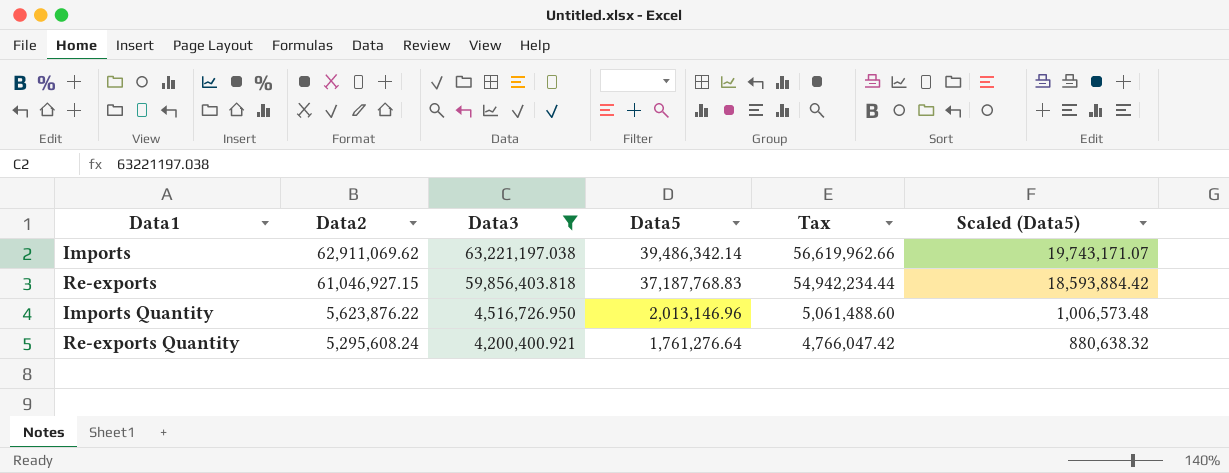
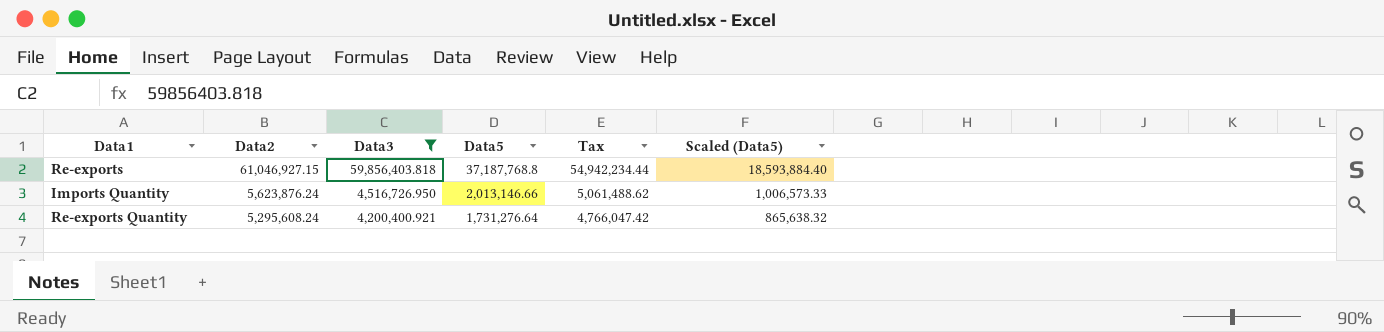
row Imports: 62,911,069.62 | 63,221,197.038 | 39,486,342.14 | 56,619,962.66 | 19,743,171.07 -> none
Re-exports | Data5: 37,187,768.83 -> 37,187,768.8
Re-exports | Scaled (Data5): 18,593,884.42 -> 18,593,884.40
Imports Quantity | Data2: 5,623,876.22 -> 5,623,876.24
Imports Quantity | Data5: 2,013,146.96 -> 2,013,146.66
Imports Quantity | Tax: 5,061,488.60 -> 5,061,488.62
Imports Quantity | Scaled (Data5): 1,006,573.48 -> 1,006,573.33
Re-exports Quantity | Data5: 1,761,276.64 -> 1,731,276.64
Re-exports Quantity | Scaled (Data5): 880,638.32 -> 865,638.32

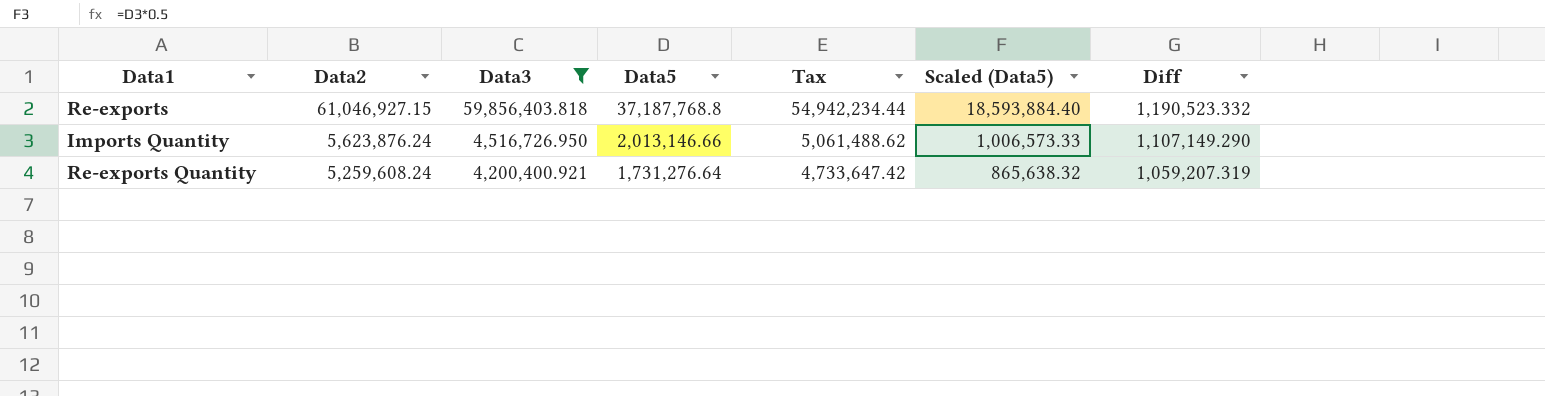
column Diff | formula: none -> [Data2] - [Data3]
Re-exports Quantity | Data2: 5,295,608.24 -> 5,259,608.24
Re-exports Quantity | Tax: 4,766,047.42 -> 4,733,647.42

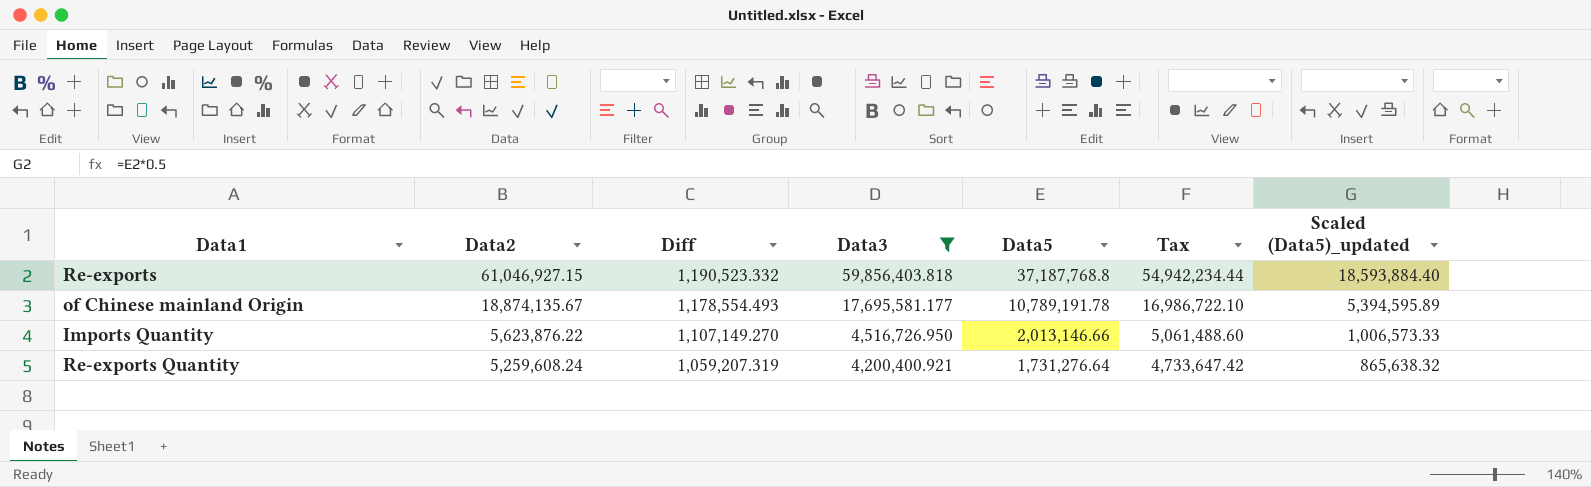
column Diff | position: 7 -> 3
column name: Scaled (Data5) -> Scaled (Data5)_updated
row of Chinese mainland Origin: none -> 18,874,135.67 | 1,178,554.493 | 17,695,581.177 | 10,789,191.78 | 16,986,722.10 | 5,394,595.89
Imports Quantity | Data2: 5,623,876.24 -> 5,623,876.22
Imports Quantity | Diff: 1,107,149.290 -> 1,107,149.270
Imports Quantity | Tax: 5,061,488.62 -> 5,061,488.60

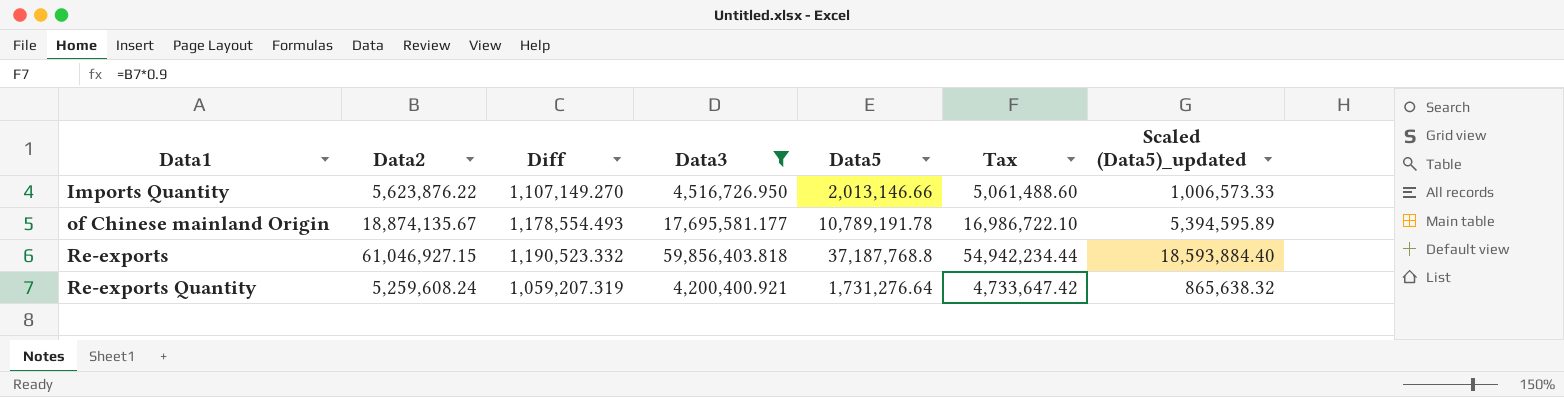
row order: Data2 descending -> Data1 ascending

